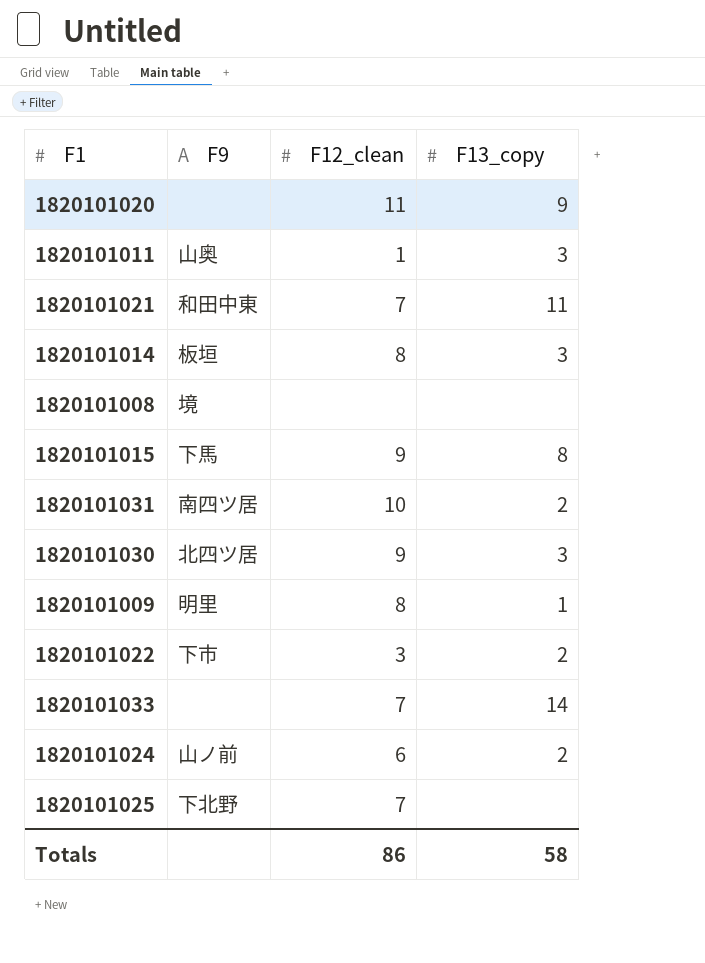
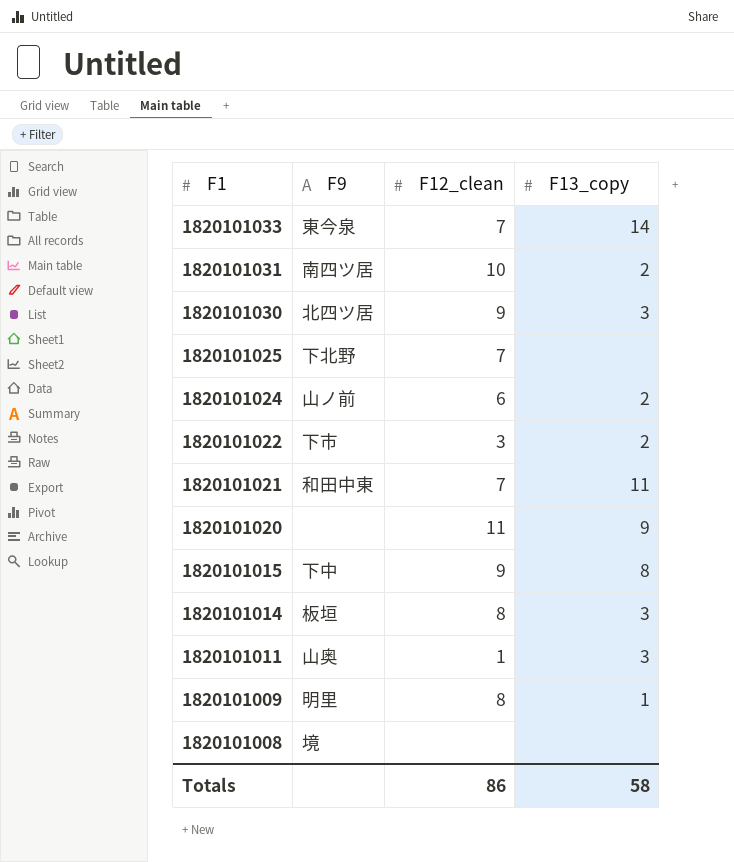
row order: none -> F1 descending
1820101033 | F9: none -> 東今泉
1820101015 | F9: 下馬 -> 下中

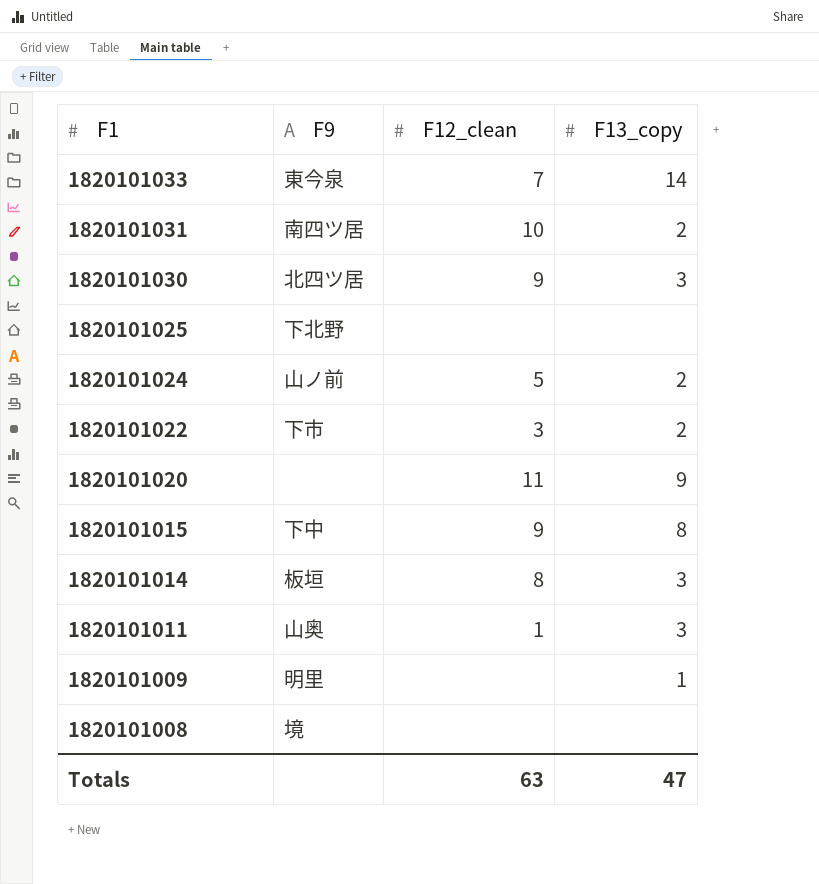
row 1820101021: 和田中東 | 7 | 11 -> none
1820101025 | F12_clean: 7 -> none
1820101024 | F12_clean: 6 -> 5
1820101009 | F12_clean: 8 -> none
Totals | F12_clean: 86 -> 63
Totals | F13_copy: 58 -> 47

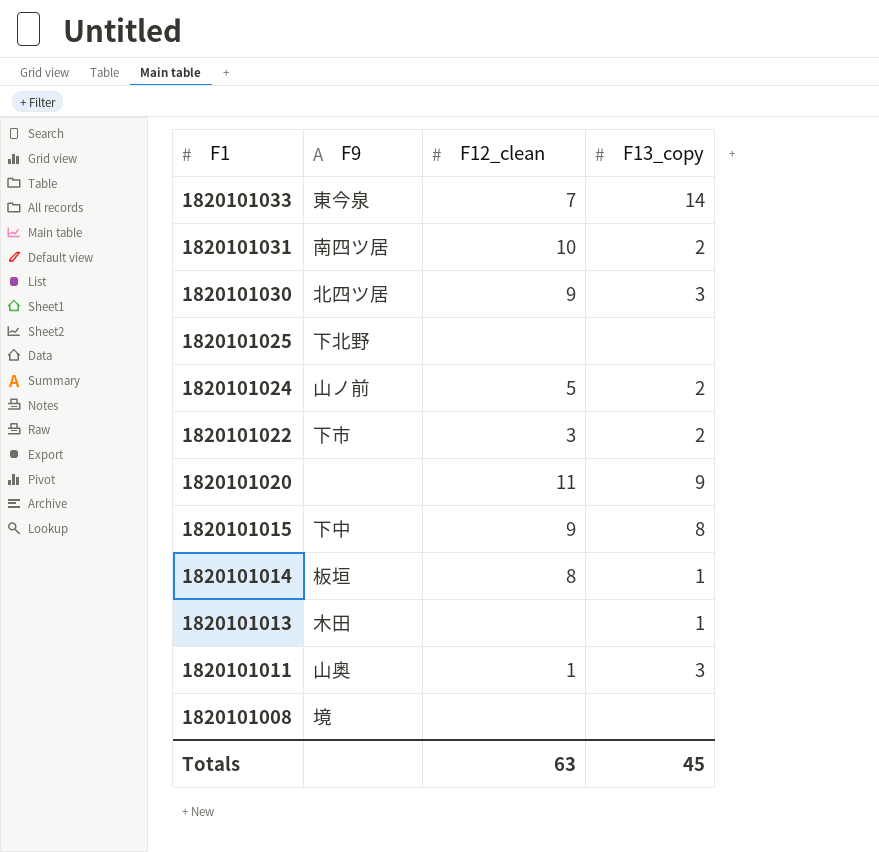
row 1820101009: 明里 | none | 1 -> none
1820101014 | F13_copy: 3 -> 1
row 1820101013: none -> 木田 | none | 1
Totals | F13_copy: 47 -> 45

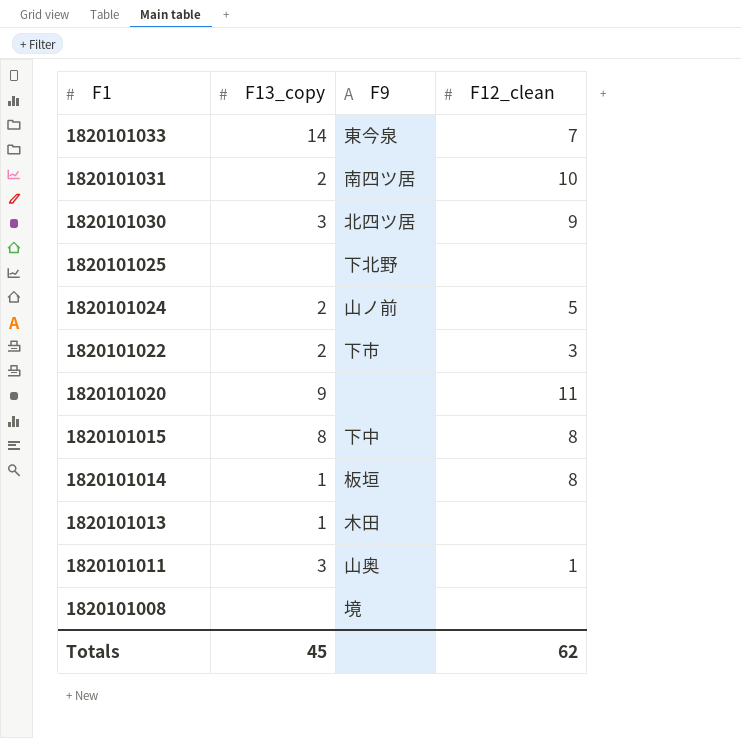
column F13_copy | position: 4 -> 2
1820101015 | F12_clean: 9 -> 8
Totals | F12_clean: 63 -> 62

